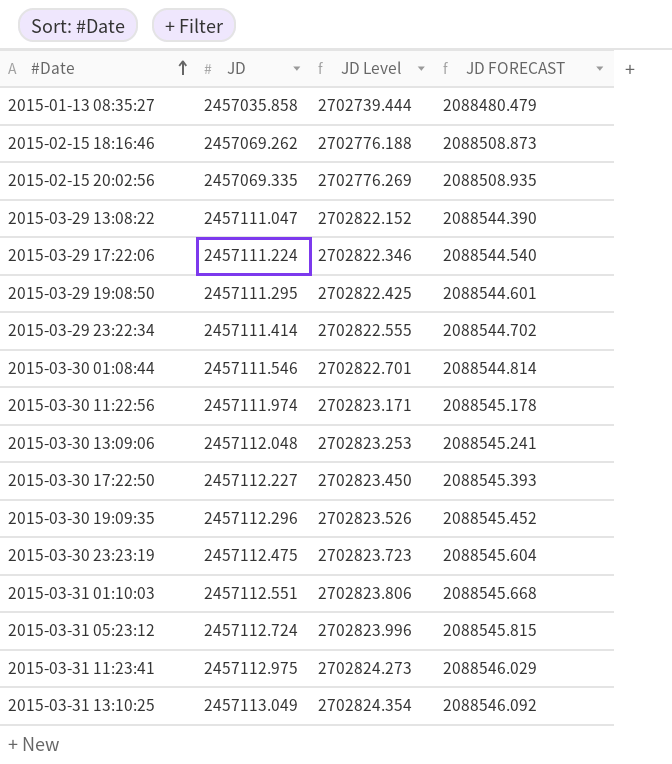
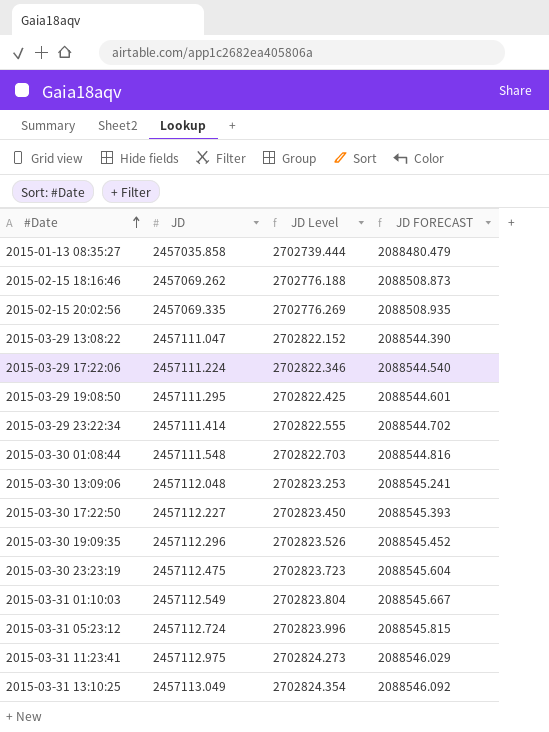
row 2015-03-30 11:22:56: 2457111.974 | 2702823.171 | 2088545.178 -> none
2015-03-30 01:08:44 | JD: 2457111.546 -> 2457111.548
2015-03-30 01:08:44 | JD Level: 2702822.701 -> 2702822.703
2015-03-30 01:08:44 | JD FORECAST: 2088544.814 -> 2088544.816
2015-03-31 01:10:03 | JD: 2457112.551 -> 2457112.549
2015-03-31 01:10:03 | JD Level: 2702823.806 -> 2702823.804
2015-03-31 01:10:03 | JD FORECAST: 2088545.668 -> 2088545.667

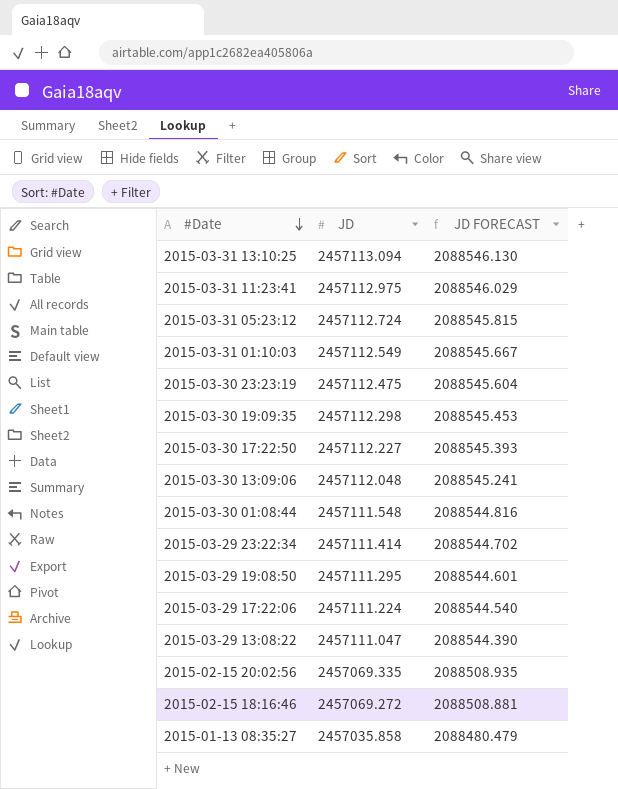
row order: #Date ascending -> #Date descending
column JD Level | formula: [JD] * 1.1 -> none
2015-03-31 13:10:25 | JD: 2457113.049 -> 2457113.094
2015-03-31 13:10:25 | JD FORECAST: 2088546.092 -> 2088546.130
2015-03-30 19:09:35 | JD: 2457112.296 -> 2457112.298
2015-03-30 19:09:35 | JD FORECAST: 2088545.452 -> 2088545.453
2015-02-15 18:16:46 | JD: 2457069.262 -> 2457069.272
2015-02-15 18:16:46 | JD FORECAST: 2088508.873 -> 2088508.881

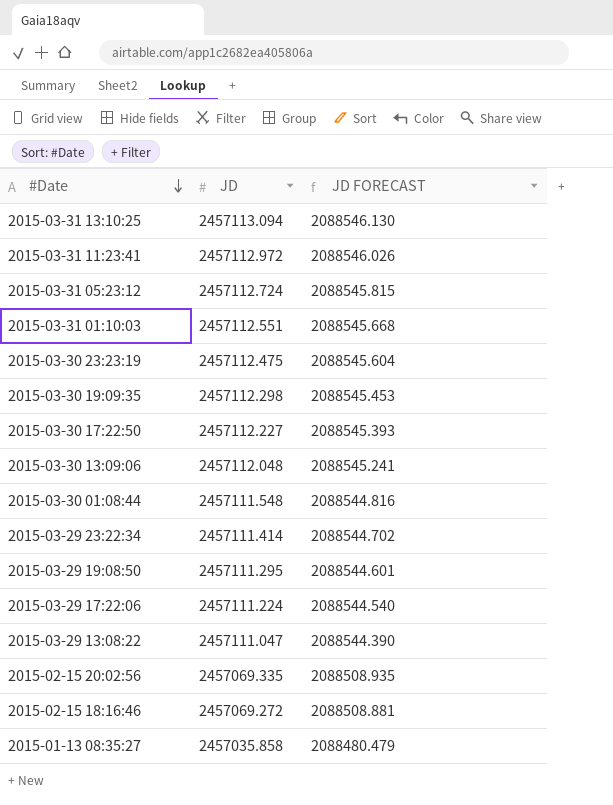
2015-03-31 11:23:41 | JD: 2457112.975 -> 2457112.972
2015-03-31 11:23:41 | JD FORECAST: 2088546.029 -> 2088546.026
2015-03-31 01:10:03 | JD: 2457112.549 -> 2457112.551
2015-03-31 01:10:03 | JD FORECAST: 2088545.667 -> 2088545.668

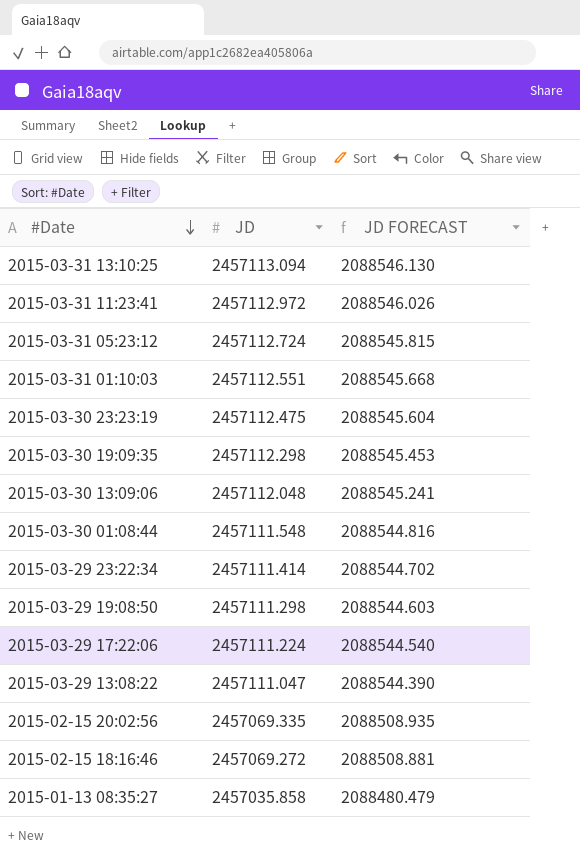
row 2015-03-30 17:22:50: 2457112.227 | 2088545.393 -> none
2015-03-29 19:08:50 | JD: 2457111.295 -> 2457111.298
2015-03-29 19:08:50 | JD FORECAST: 2088544.601 -> 2088544.603

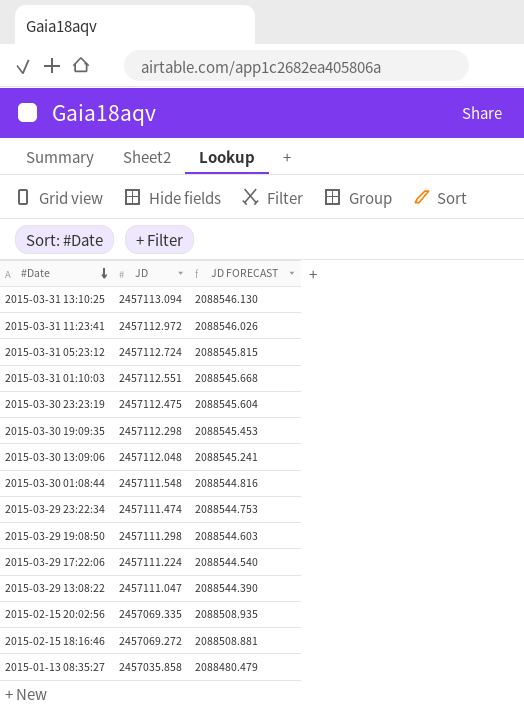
2015-03-29 23:22:34 | JD: 2457111.414 -> 2457111.474
2015-03-29 23:22:34 | JD FORECAST: 2088544.702 -> 2088544.753

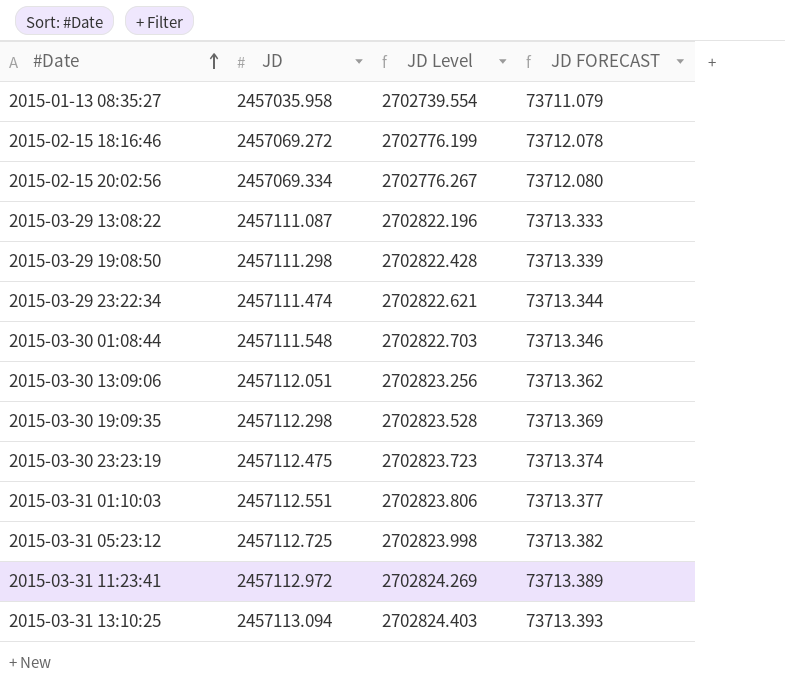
row order: #Date descending -> #Date ascending
column JD Level | formula: none -> [JD] * 1.1
column JD FORECAST | formula: [JD] * 0.85 -> [JD] * 0.03
row 2015-03-29 17:22:06: 2457111.224 | 2088544.540 -> none
2015-01-13 08:35:27 | JD: 2457035.858 -> 2457035.958
2015-02-15 20:02:56 | JD: 2457069.335 -> 2457069.334
2015-03-29 13:08:22 | JD: 2457111.047 -> 2457111.087
2015-03-30 13:09:06 | JD: 2457112.048 -> 2457112.051
2015-03-31 05:23:12 | JD: 2457112.724 -> 2457112.725

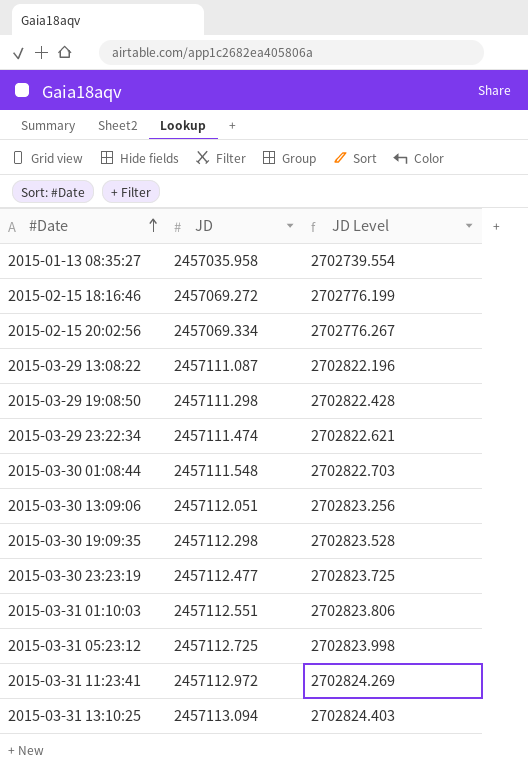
column JD FORECAST | formula: [JD] * 0.03 -> none
2015-03-30 23:23:19 | JD: 2457112.475 -> 2457112.477
2015-03-30 23:23:19 | JD Level: 2702823.723 -> 2702823.725

